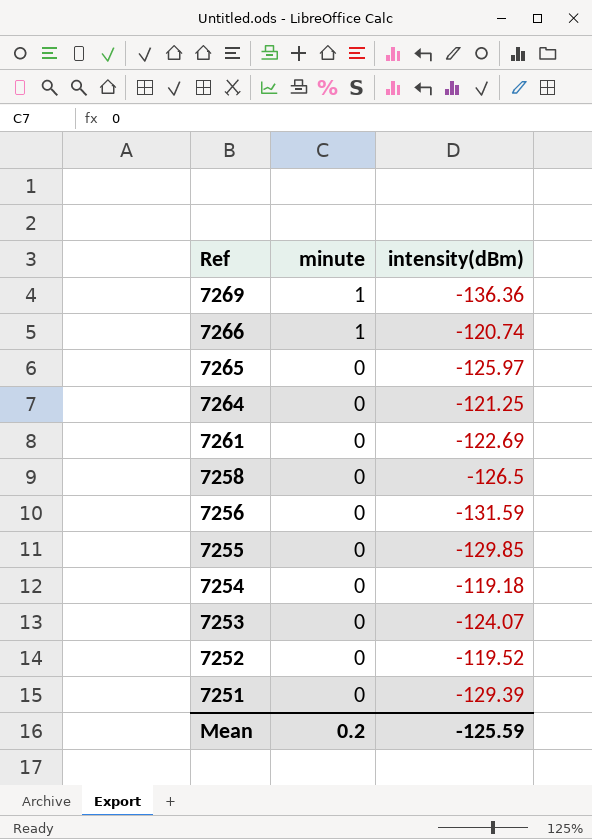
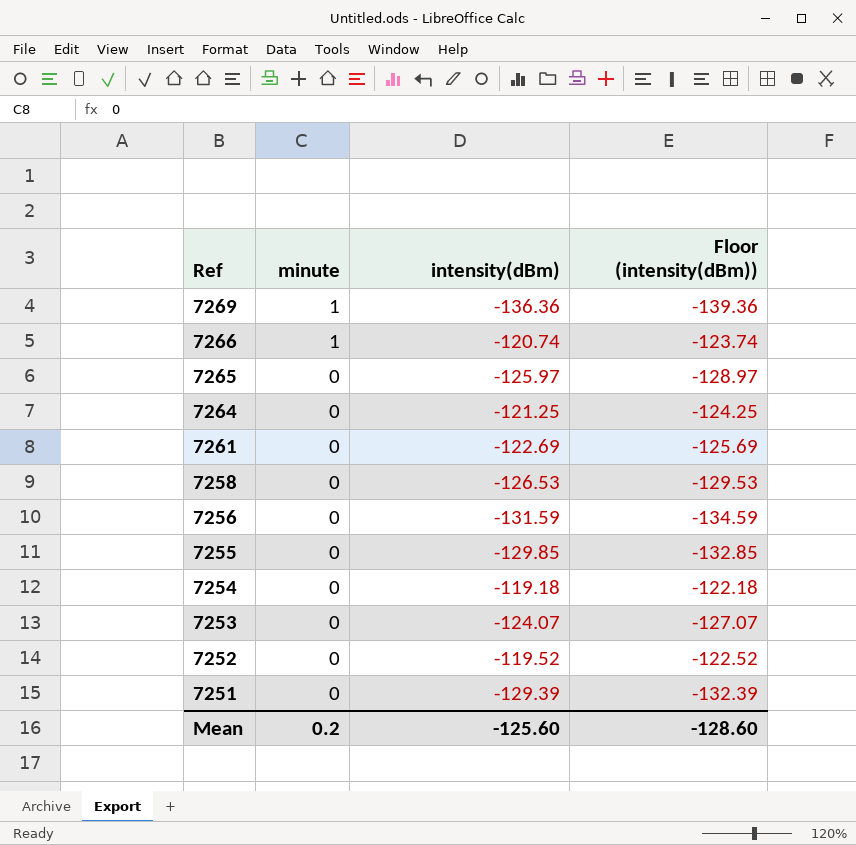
column Floor (intensity(dBm)) | formula: none -> [intensity(dBm)] - 3
7258 | intensity(dBm): -126.5 -> -126.53
Mean | intensity(dBm): -125.59 -> -125.60

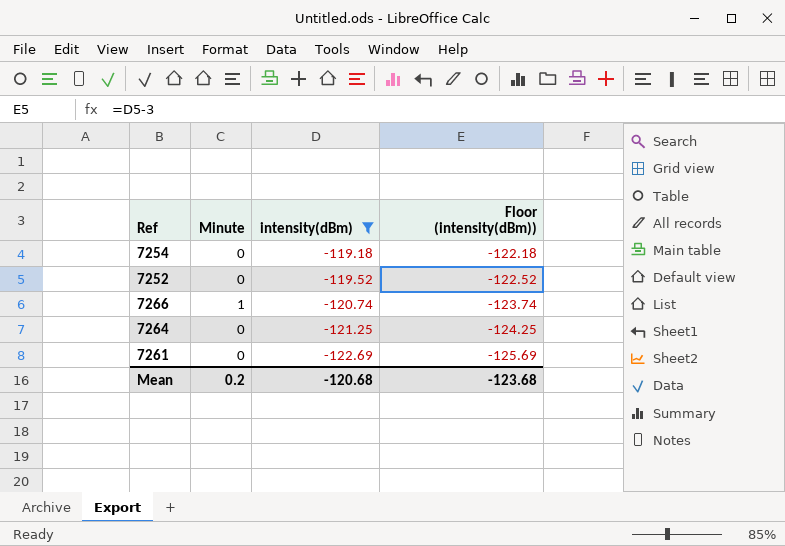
filter: none -> intensity(dBm) >= -122.69
row order: Ref descending -> intensity(dBm) descending
column name: minute -> Minute
Mean | intensity(dBm): -125.60 -> -120.68
Mean | Floor (intensity(dBm)): -128.60 -> -123.68

